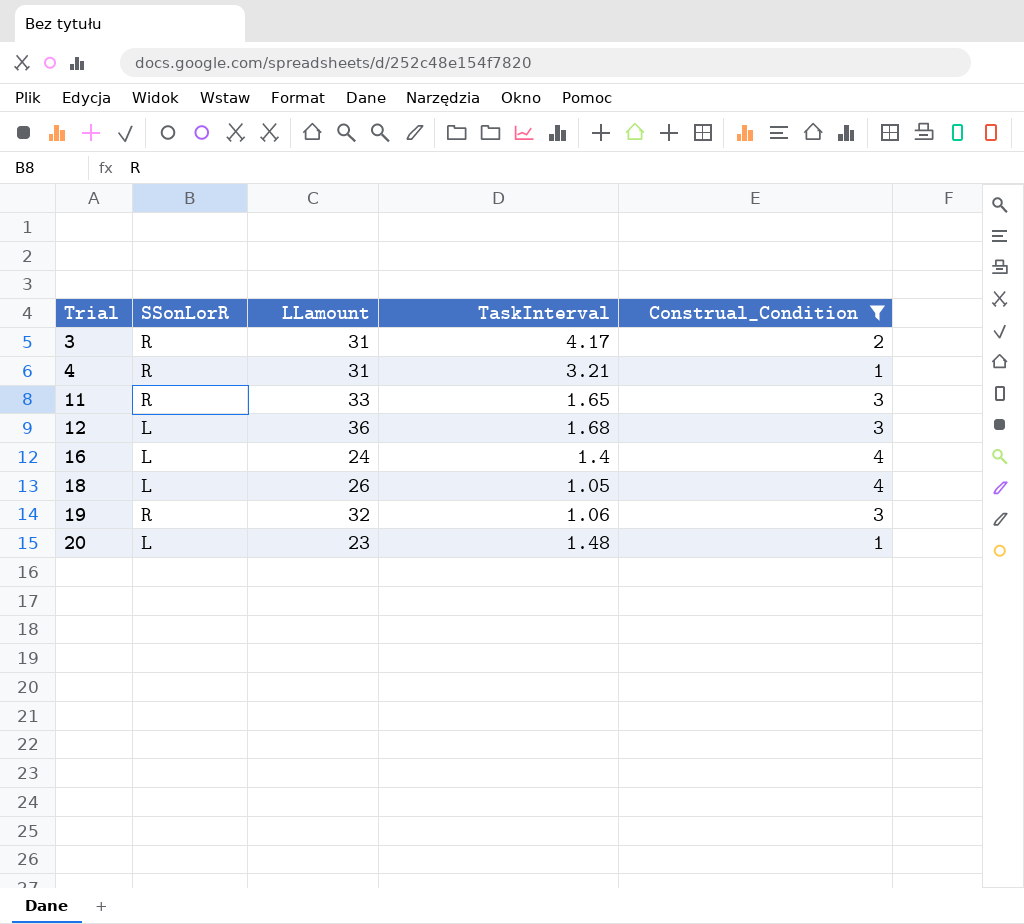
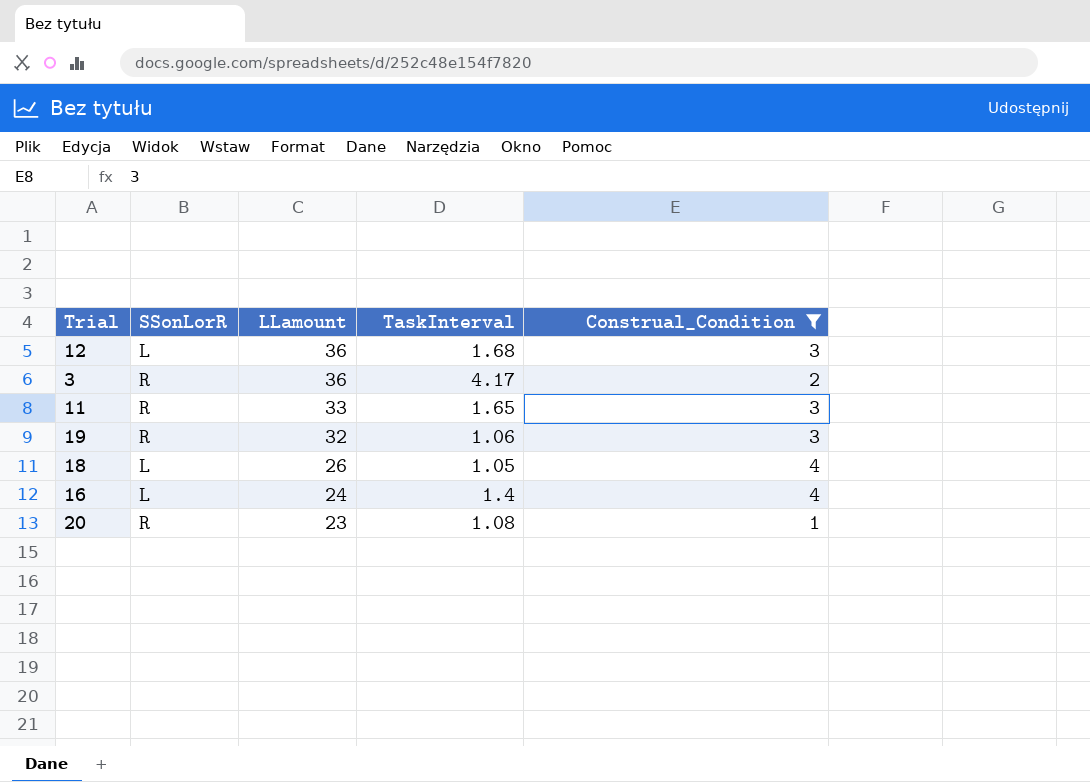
row order: Trial ascending -> LLamount descending
row 4: R | 31 | 3.21 | 1 -> none
3 | LLamount: 31 -> 36
20 | SSonLorR: L -> R
20 | TaskInterval: 1.48 -> 1.08

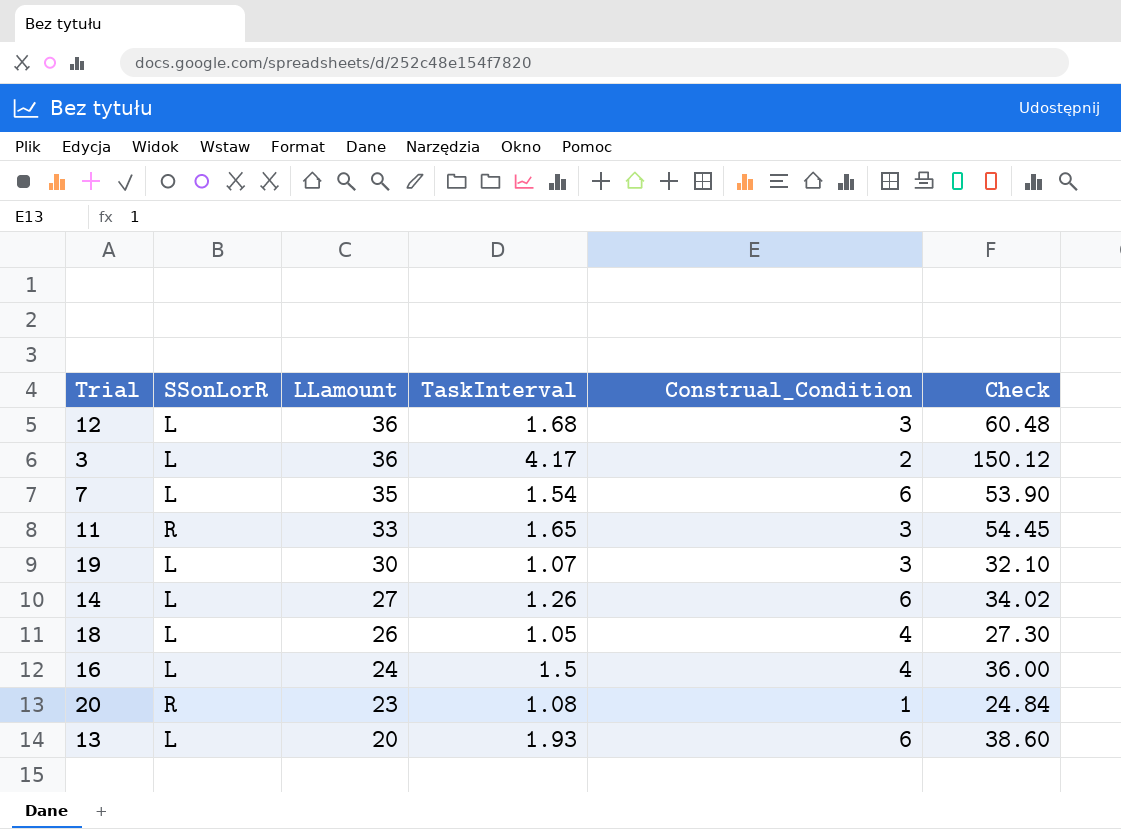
filter: Construal_Condition != 6 -> none
column Check | formula: none -> [LLamount] * [TaskInterval]
3 | SSonLorR: R -> L
19 | SSonLorR: R -> L
19 | LLamount: 32 -> 30
19 | TaskInterval: 1.06 -> 1.07
16 | TaskInterval: 1.4 -> 1.5

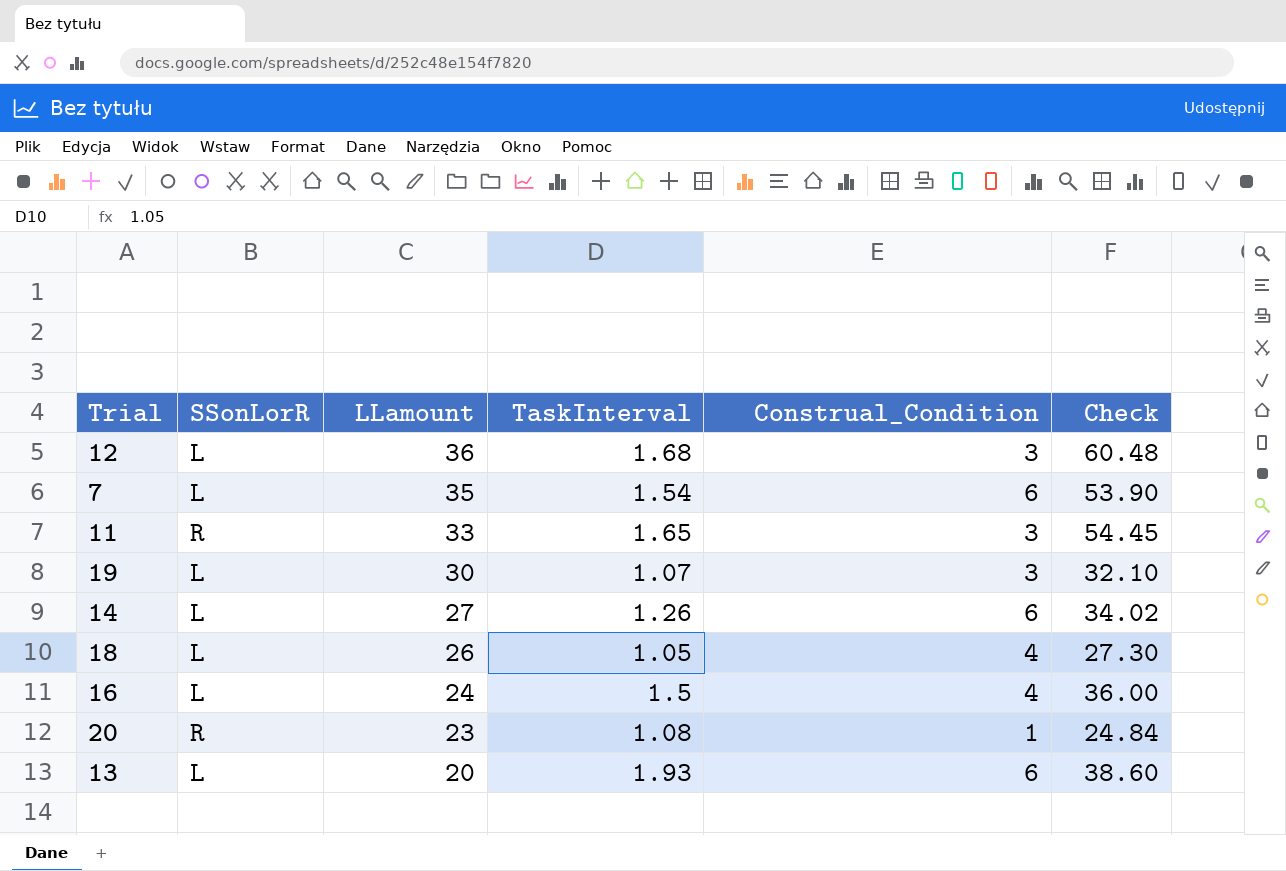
row 3: L | 36 | 4.17 | 2 | 150.12 -> none

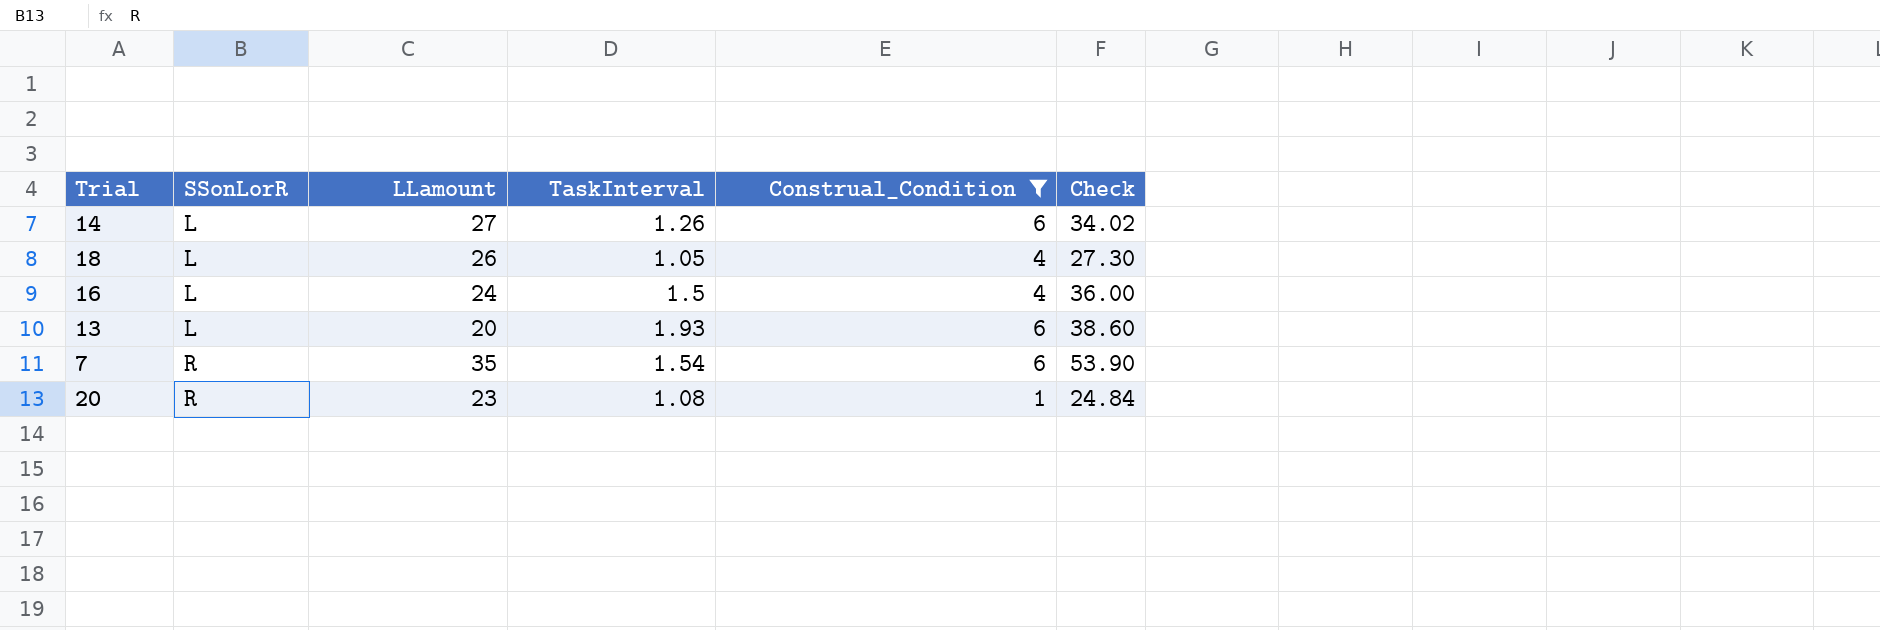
filter: none -> Construal_Condition != 3
row order: LLamount descending -> SSonLorR ascending
7 | SSonLorR: L -> R

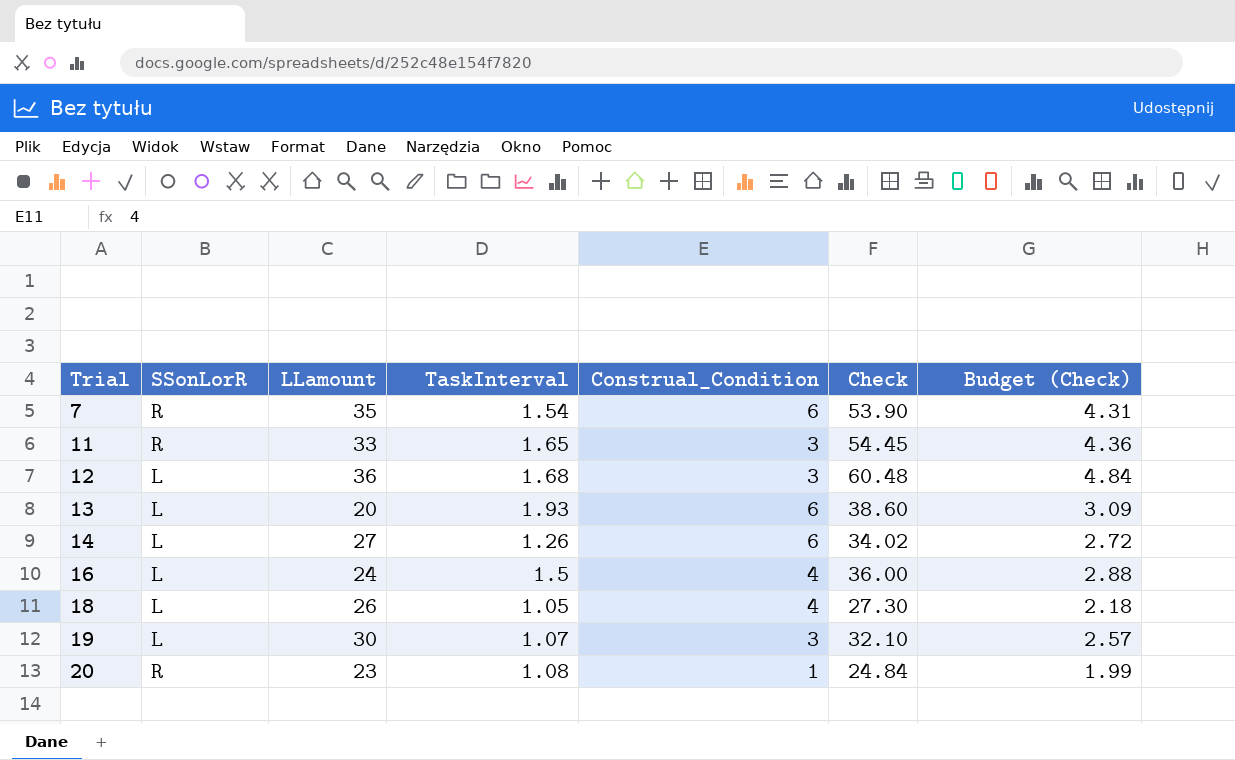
filter: Construal_Condition != 3 -> none
row order: SSonLorR ascending -> Trial ascending
column Budget (Check) | formula: none -> [Check] * 0.08

